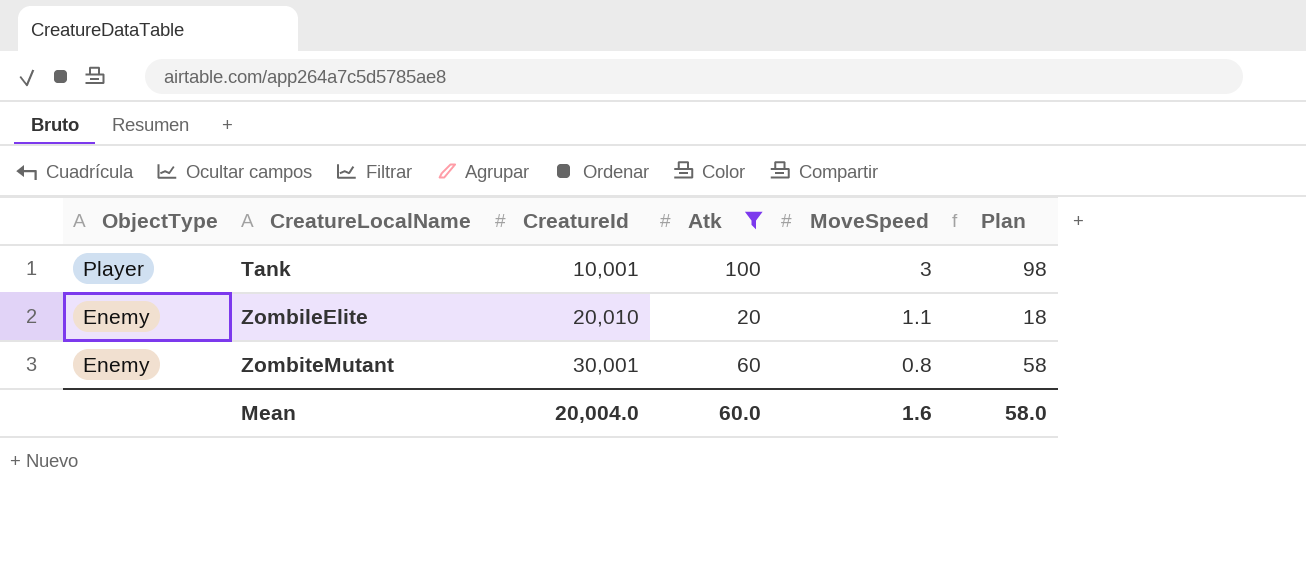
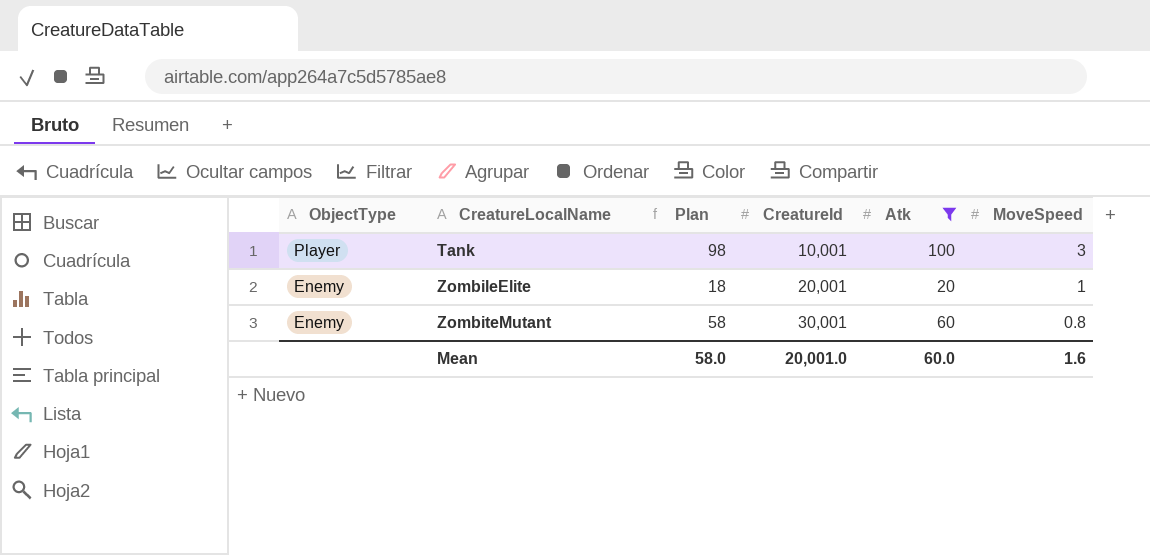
column Plan | position: 6 -> 3
ZombileElite | CreatureId: 20,010 -> 20,001
ZombileElite | MoveSpeed: 1.1 -> 1
Mean | CreatureId: 20,004.0 -> 20,001.0

